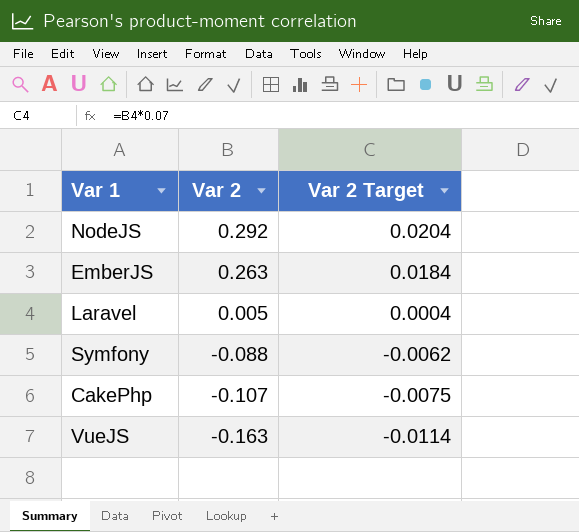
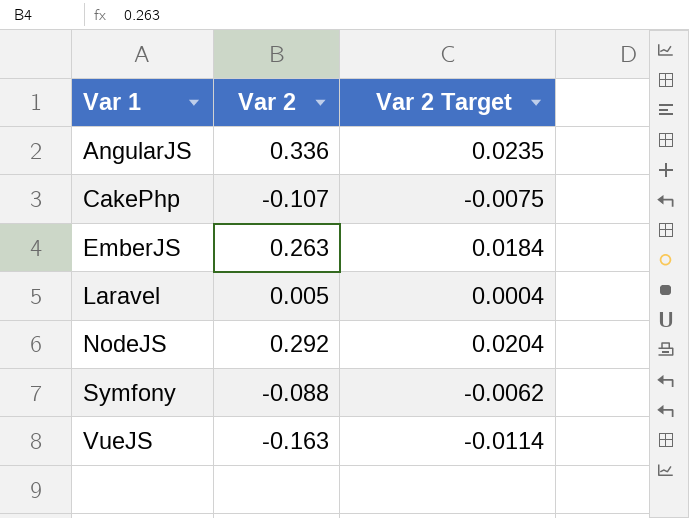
row order: Var 2 descending -> Var 1 ascending
row AngularJS: none -> 0.336 | 0.0235

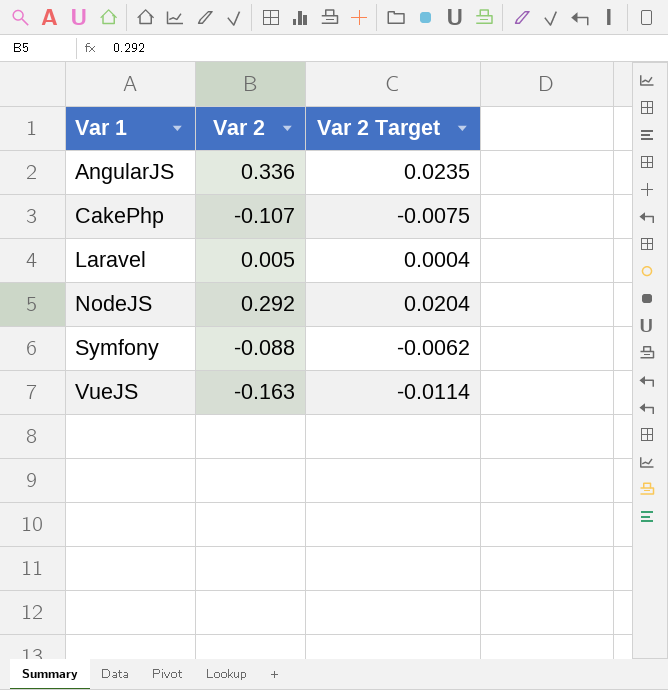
row EmberJS: 0.263 | 0.0184 -> none

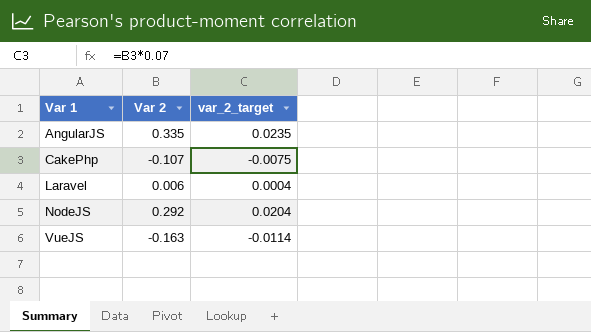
column name: Var 2 Target -> var_2_target
row Symfony: -0.088 | -0.0062 -> none
AngularJS | Var 2: 0.336 -> 0.335
Laravel | Var 2: 0.005 -> 0.006

